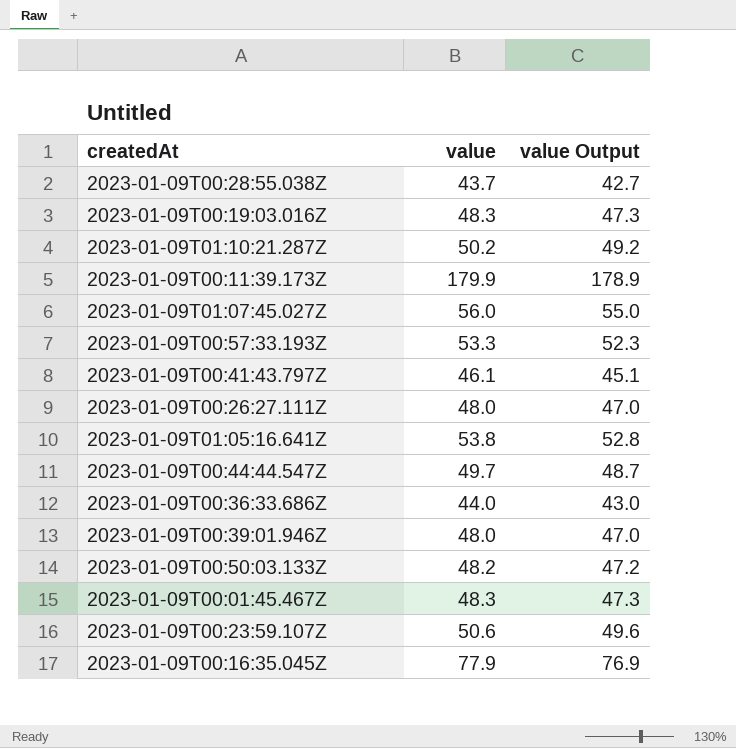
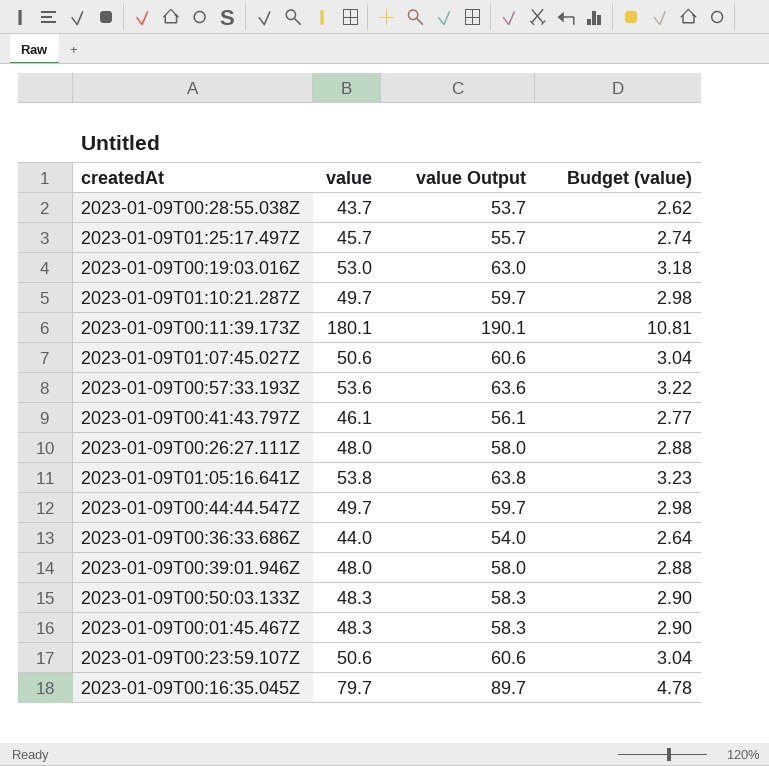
column value Output | formula: [value] - 1 -> [value] + 10
column Budget (value) | formula: none -> [value] * 0.06
row 2023-01-09T01:25:17.497Z: none -> 45.7 | 55.7 | 2.74
2023-01-09T00:19:03.016Z | value: 48.3 -> 53.0
2023-01-09T01:10:21.287Z | value: 50.2 -> 49.7
2023-01-09T00:11:39.173Z | value: 179.9 -> 180.1
2023-01-09T01:07:45.027Z | value: 56.0 -> 50.6
2023-01-09T00:57:33.193Z | value: 53.3 -> 53.6
2023-01-09T00:50:03.133Z | value: 48.2 -> 48.3
2023-01-09T00:16:35.045Z | value: 77.9 -> 79.7

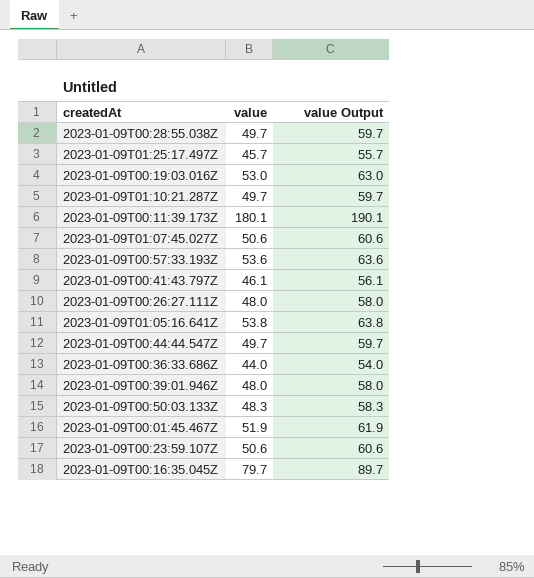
column Budget (value) | formula: [value] * 0.06 -> none
2023-01-09T00:28:55.038Z | value: 43.7 -> 49.7
2023-01-09T00:28:55.038Z | value Output: 53.7 -> 59.7
2023-01-09T00:01:45.467Z | value: 48.3 -> 51.9
2023-01-09T00:01:45.467Z | value Output: 58.3 -> 61.9

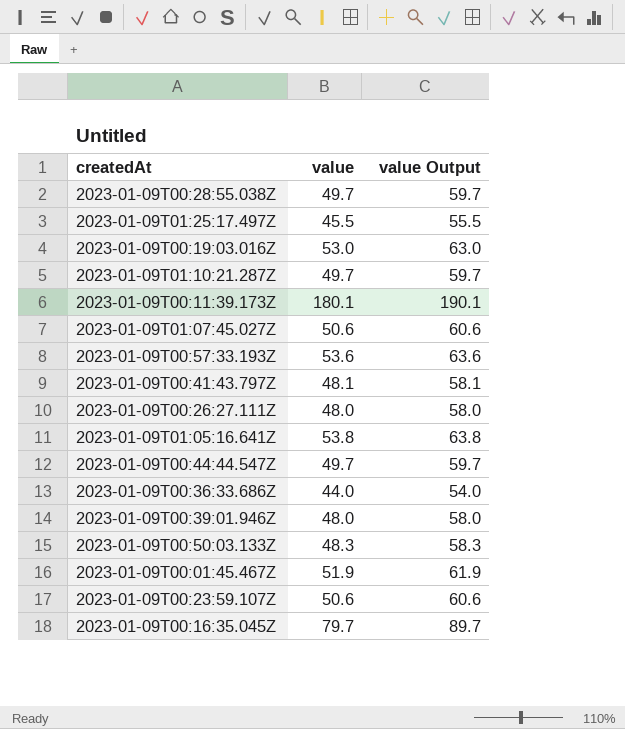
2023-01-09T01:25:17.497Z | value: 45.7 -> 45.5
2023-01-09T01:25:17.497Z | value Output: 55.7 -> 55.5
2023-01-09T00:41:43.797Z | value: 46.1 -> 48.1
2023-01-09T00:41:43.797Z | value Output: 56.1 -> 58.1

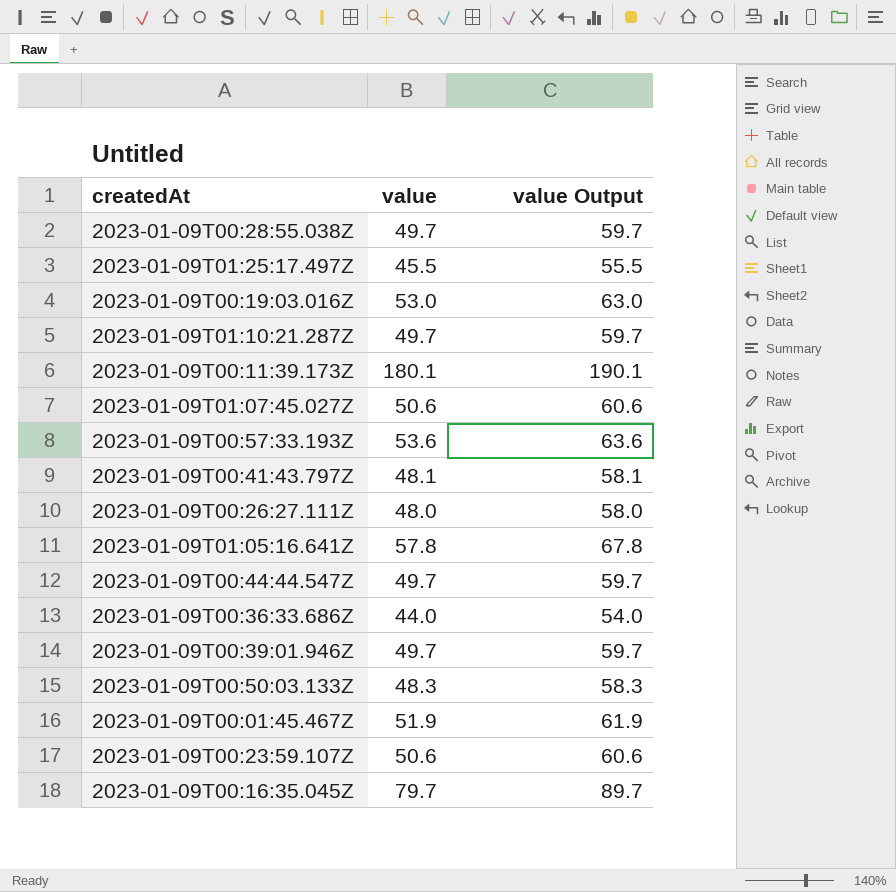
2023-01-09T01:05:16.641Z | value: 53.8 -> 57.8
2023-01-09T01:05:16.641Z | value Output: 63.8 -> 67.8
2023-01-09T00:39:01.946Z | value: 48.0 -> 49.7
2023-01-09T00:39:01.946Z | value Output: 58.0 -> 59.7

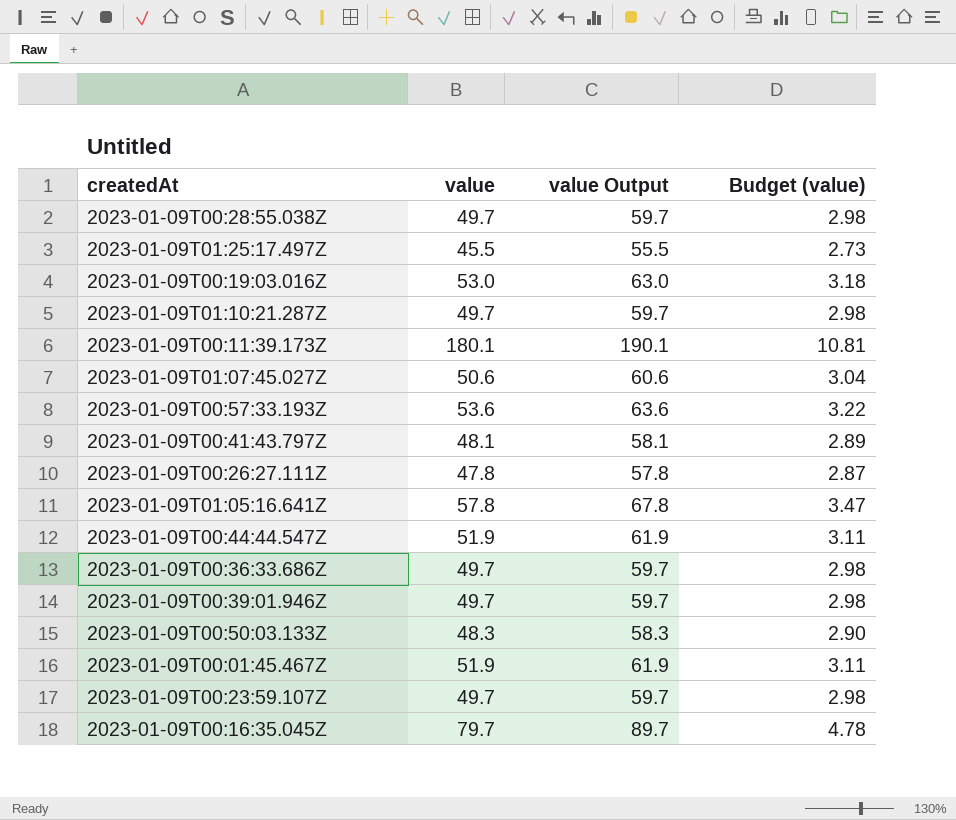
column Budget (value) | formula: none -> [value] * 0.06
2023-01-09T00:26:27.111Z | value: 48.0 -> 47.8
2023-01-09T00:26:27.111Z | value Output: 58.0 -> 57.8
2023-01-09T00:44:44.547Z | value: 49.7 -> 51.9
2023-01-09T00:44:44.547Z | value Output: 59.7 -> 61.9
2023-01-09T00:36:33.686Z | value: 44.0 -> 49.7
2023-01-09T00:36:33.686Z | value Output: 54.0 -> 59.7
2023-01-09T00:23:59.107Z | value: 50.6 -> 49.7
2023-01-09T00:23:59.107Z | value Output: 60.6 -> 59.7

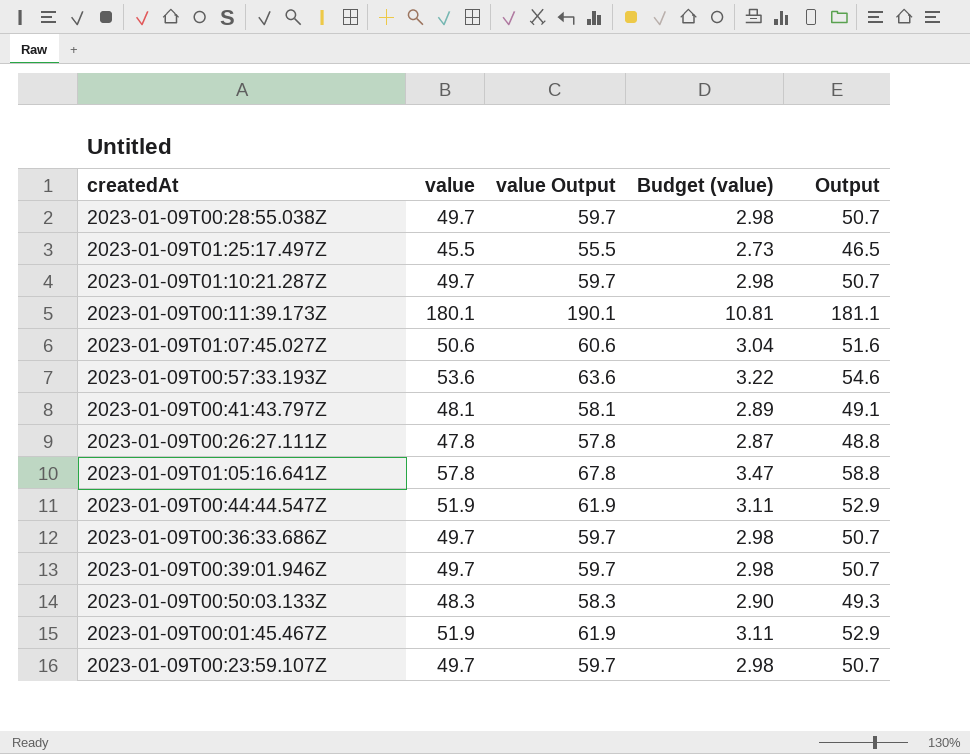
column Output | formula: none -> [value] + 1
row 2023-01-09T00:19:03.016Z: 53.0 | 63.0 | 3.18 -> none
row 2023-01-09T00:16:35.045Z: 79.7 | 89.7 | 4.78 -> none

